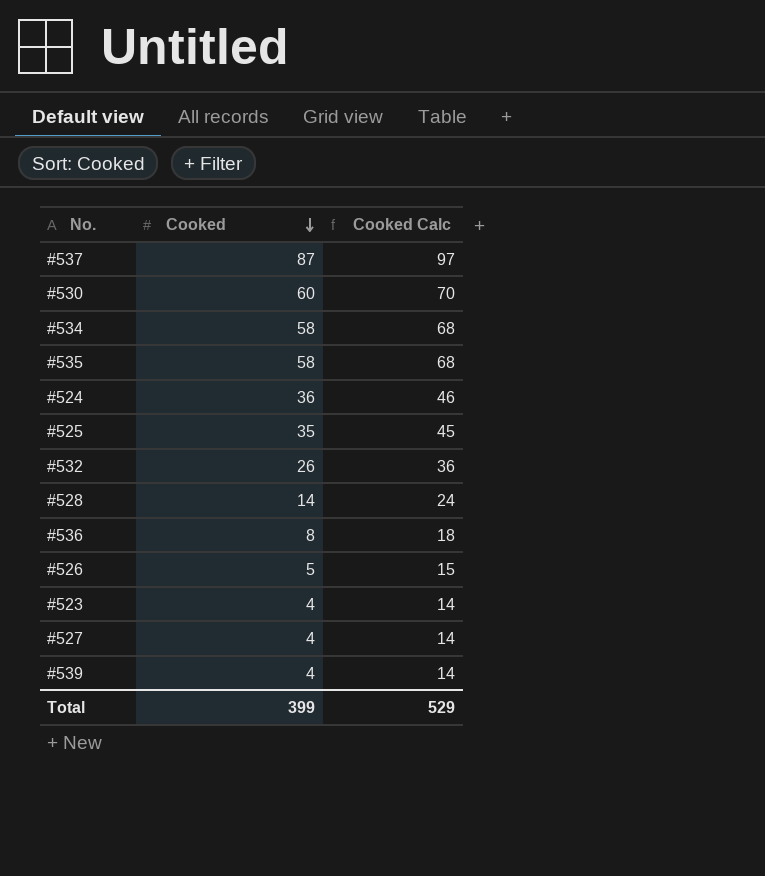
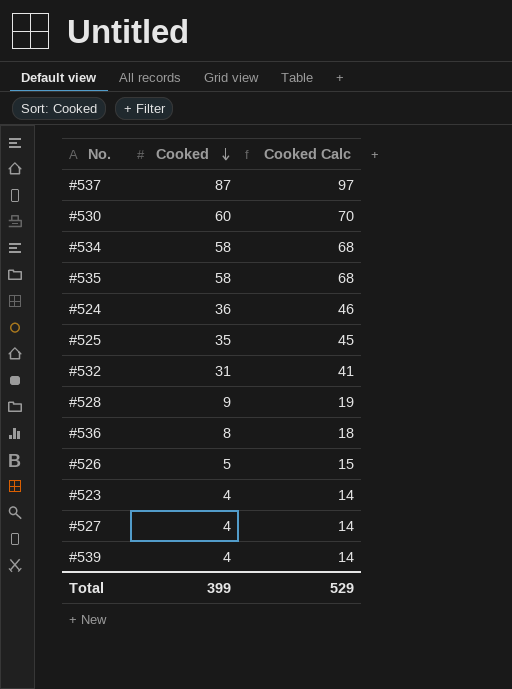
#532 | Cooked: 26 -> 31
#532 | Cooked Calc: 36 -> 41
#528 | Cooked: 14 -> 9
#528 | Cooked Calc: 24 -> 19

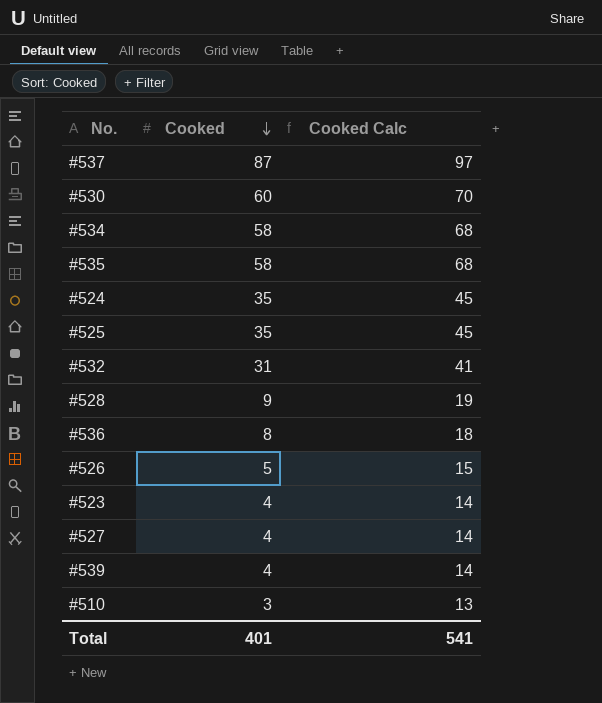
#524 | Cooked: 36 -> 35
#524 | Cooked Calc: 46 -> 45
row #510: none -> 3 | 13
Total | Cooked: 399 -> 401
Total | Cooked Calc: 529 -> 541

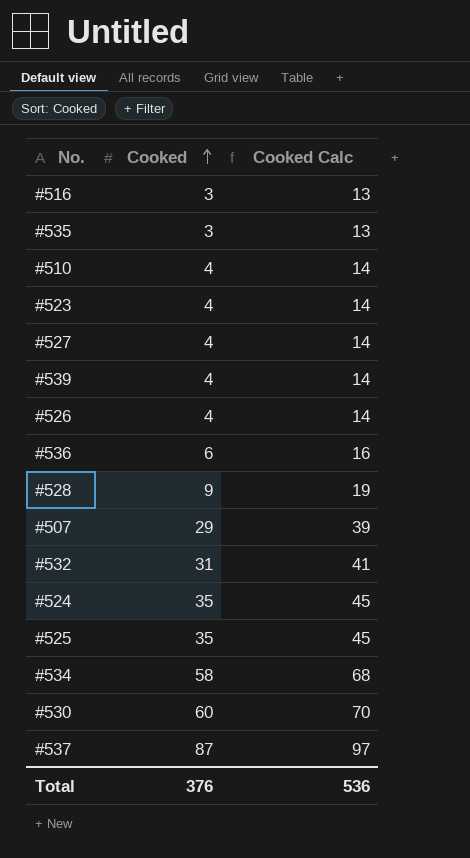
row order: Cooked descending -> Cooked ascending
row #516: none -> 3 | 13
#535 | Cooked: 58 -> 3
#535 | Cooked Calc: 68 -> 13
#510 | Cooked: 3 -> 4
#510 | Cooked Calc: 13 -> 14
#526 | Cooked: 5 -> 4
#526 | Cooked Calc: 15 -> 14
#536 | Cooked: 8 -> 6
#536 | Cooked Calc: 18 -> 16
row #507: none -> 29 | 39
Total | Cooked: 401 -> 376
Total | Cooked Calc: 541 -> 536

